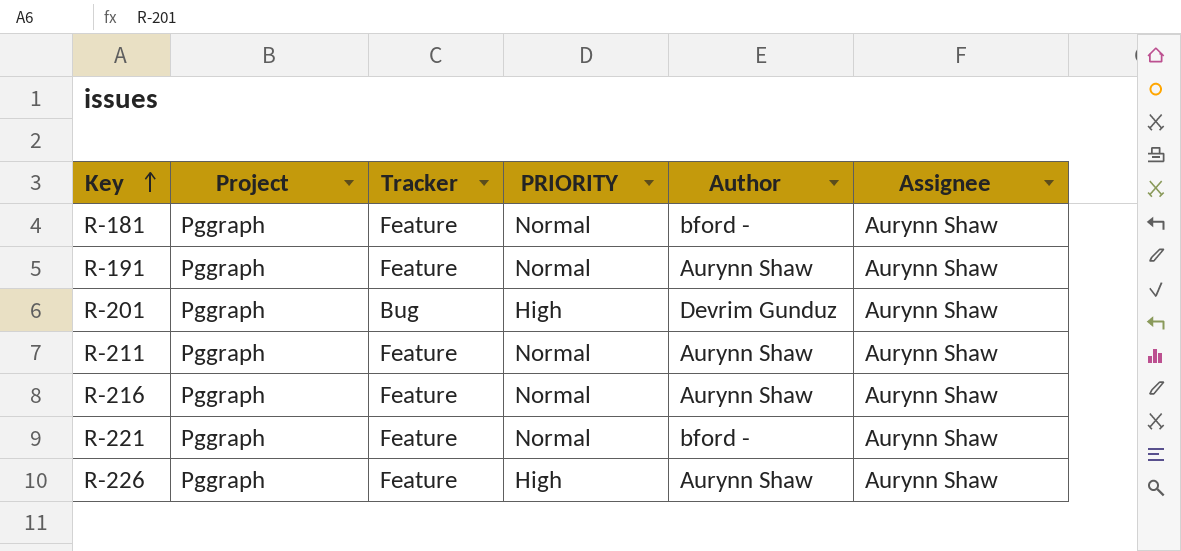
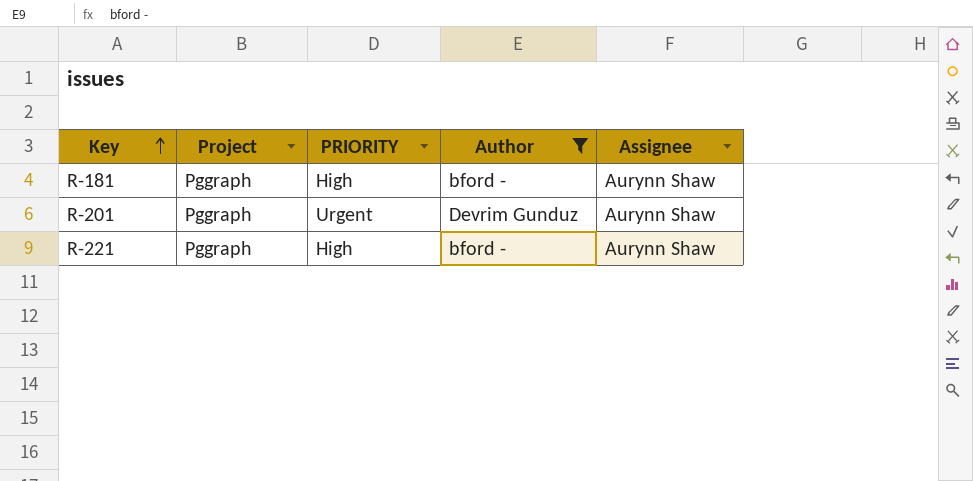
filter: none -> Author != Aurynn Shaw
column Tracker | position: 3 -> none
R-181 | PRIORITY: Normal -> High
R-201 | PRIORITY: High -> Urgent
R-221 | PRIORITY: Normal -> High

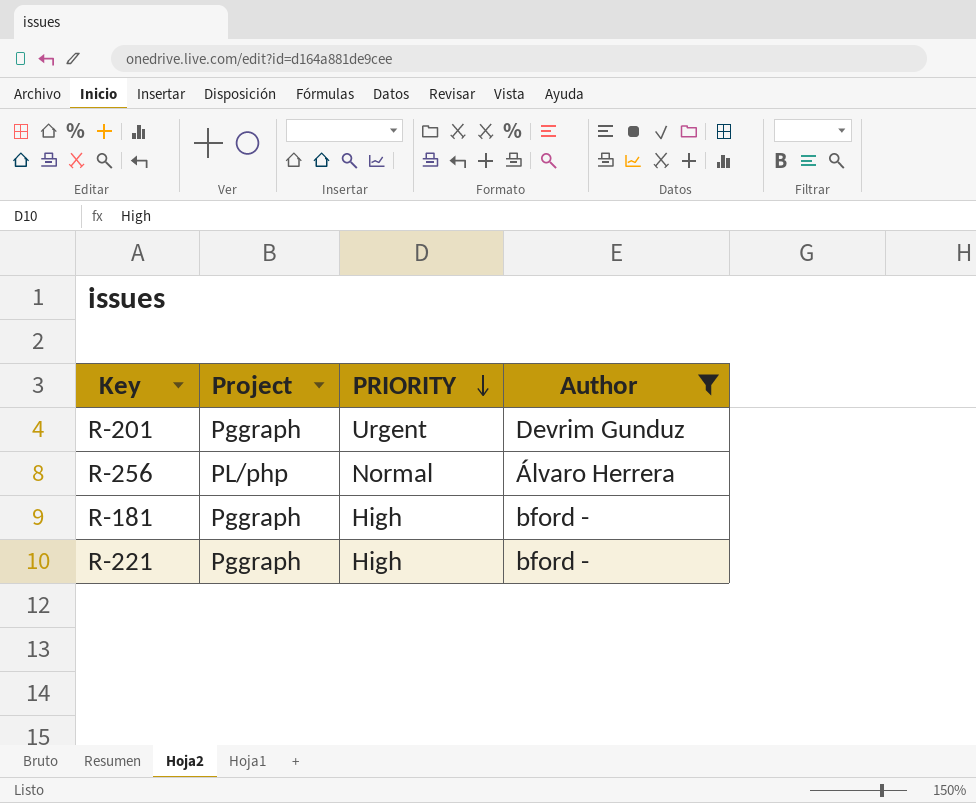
row order: Key ascending -> PRIORITY descending
column Assignee | position: 5 -> none
row R-256: none -> PL/php | Normal | Álvaro Herrera

